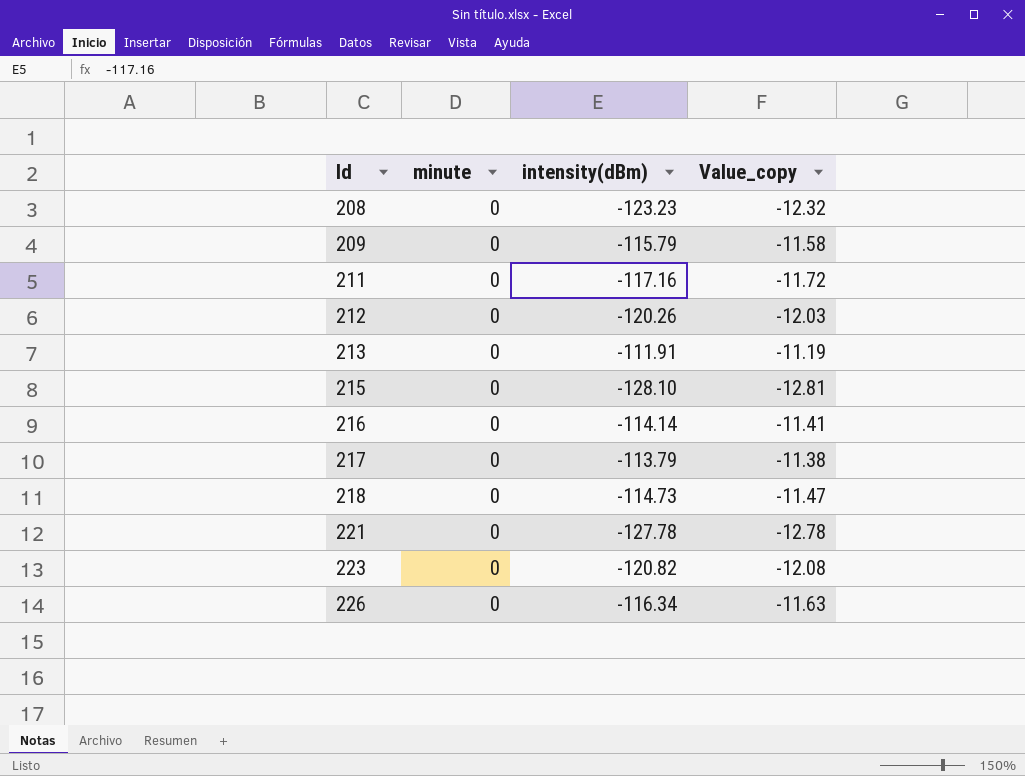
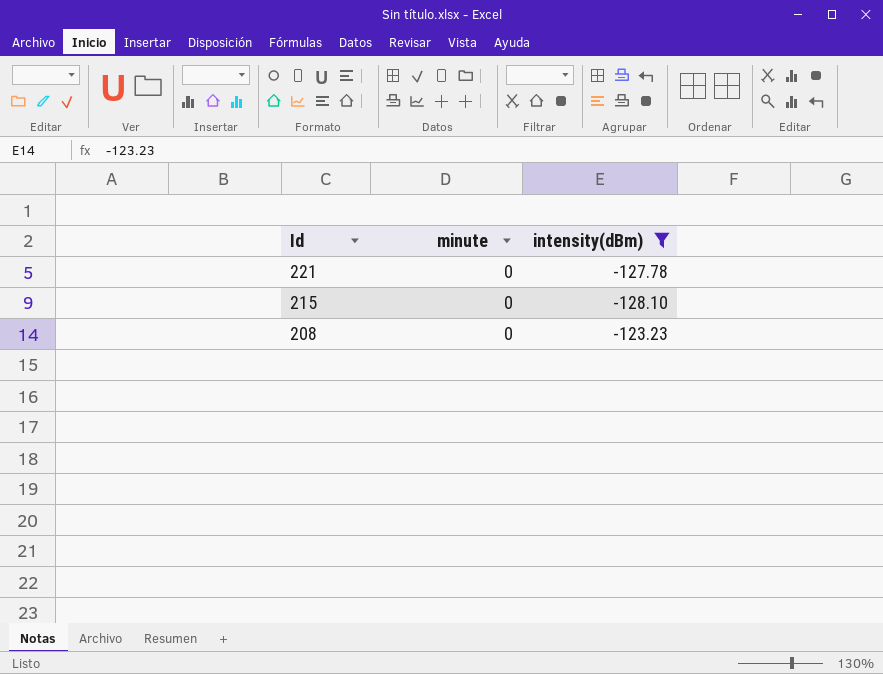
filter: none -> intensity(dBm) <= -123.23
row order: Id ascending -> Id descending
column Value_copy | formula: [intensity(dBm)] * 0.1 -> none

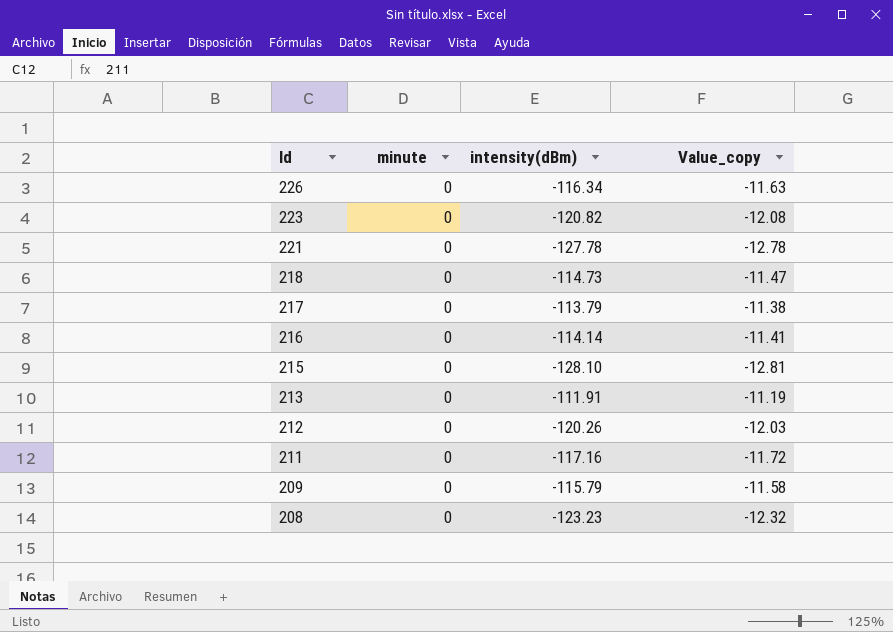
filter: intensity(dBm) <= -123.23 -> none
column Value_copy | formula: none -> [intensity(dBm)] * 0.1

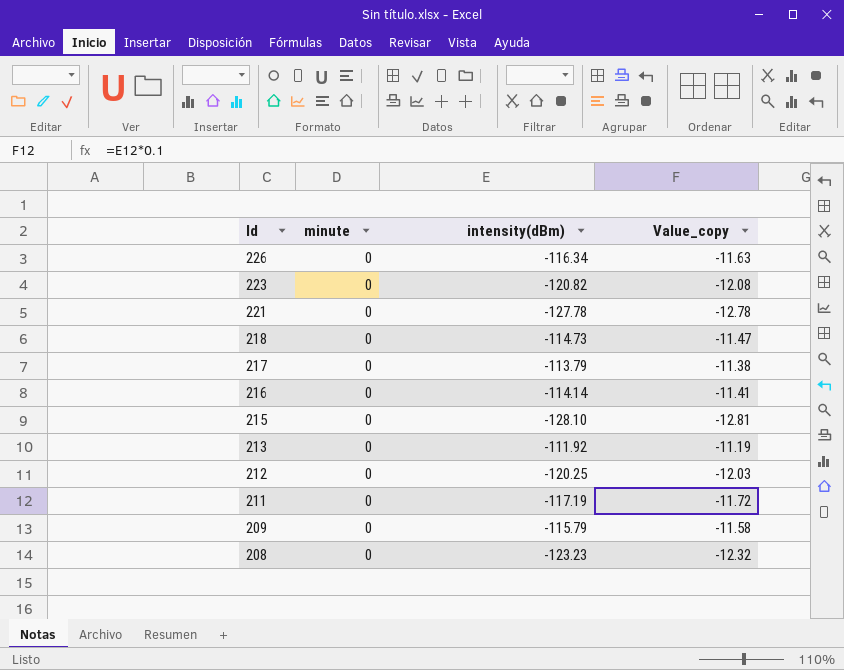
213 | intensity(dBm): -111.91 -> -111.92
212 | intensity(dBm): -120.26 -> -120.25
211 | intensity(dBm): -117.16 -> -117.19

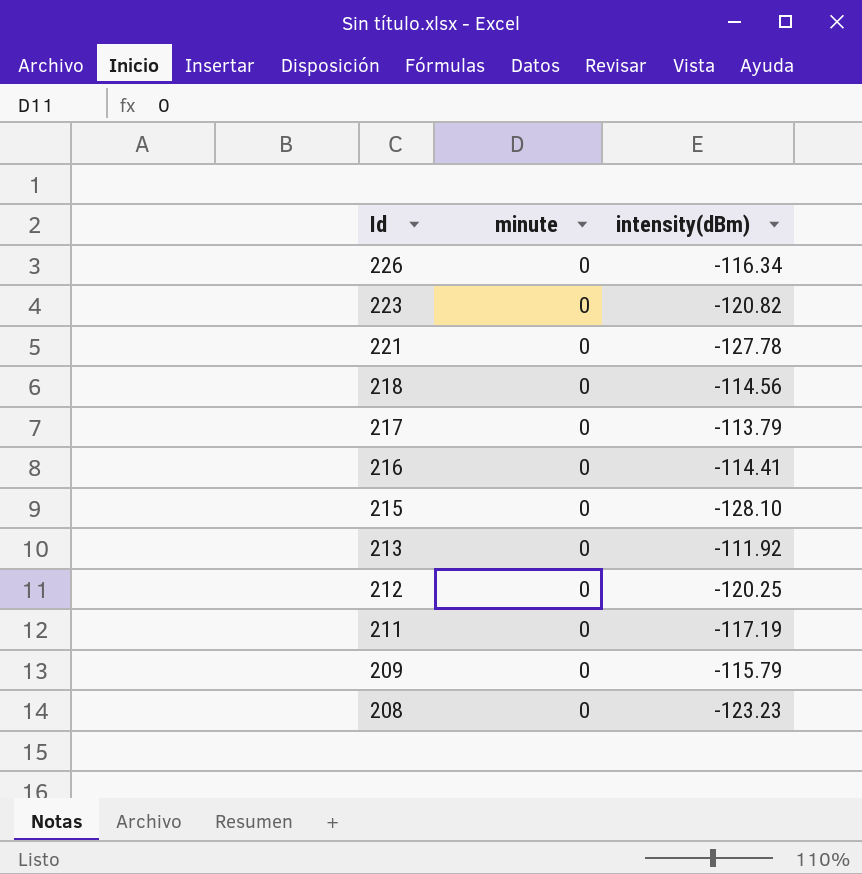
column Value_copy | formula: [intensity(dBm)] * 0.1 -> none
218 | intensity(dBm): -114.73 -> -114.56
216 | intensity(dBm): -114.14 -> -114.41

